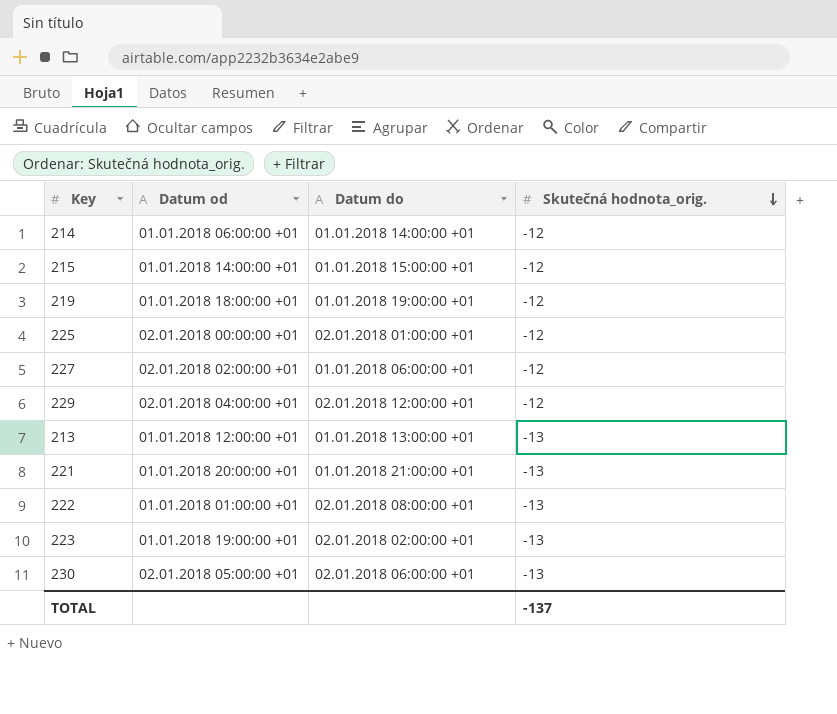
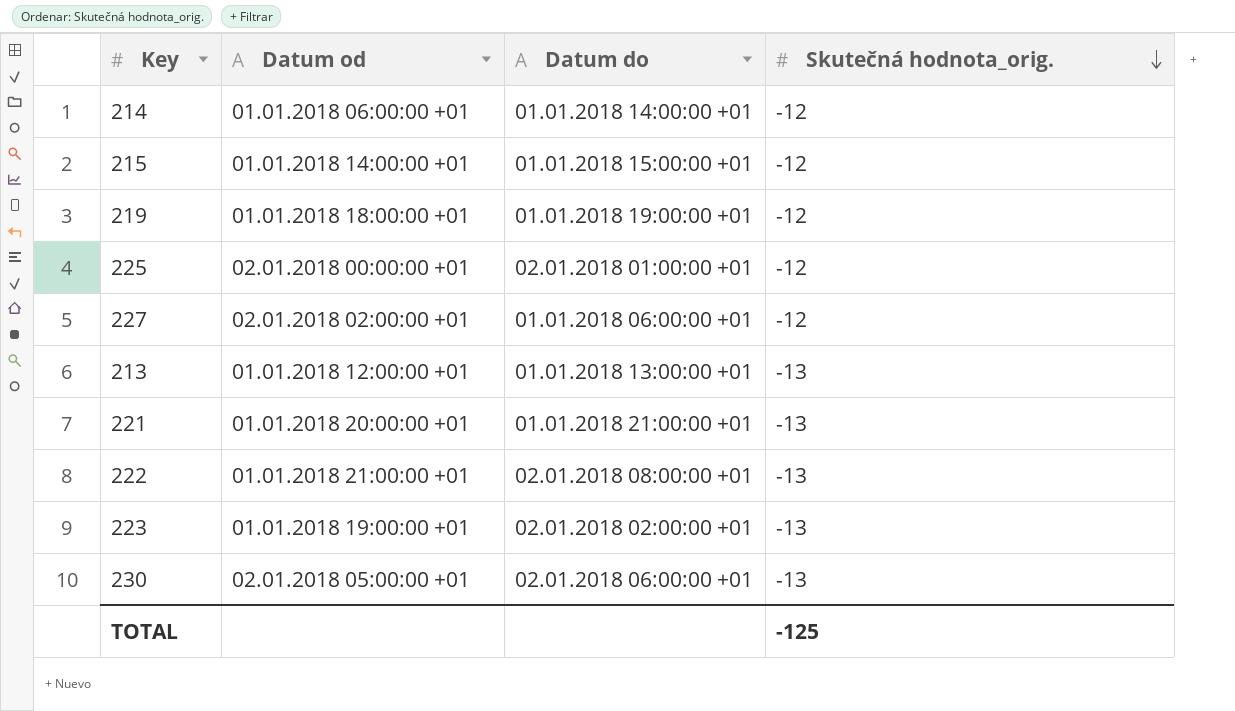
row 229: 02.01.2018 04:00:00 +01 | 02.01.2018 12:00:00 +01 | -12 -> none
222 | Datum od: 01.01.2018 01:00:00 +01 -> 01.01.2018 21:00:00 +01
TOTAL | Skutečná hodnota_orig.: -137 -> -125

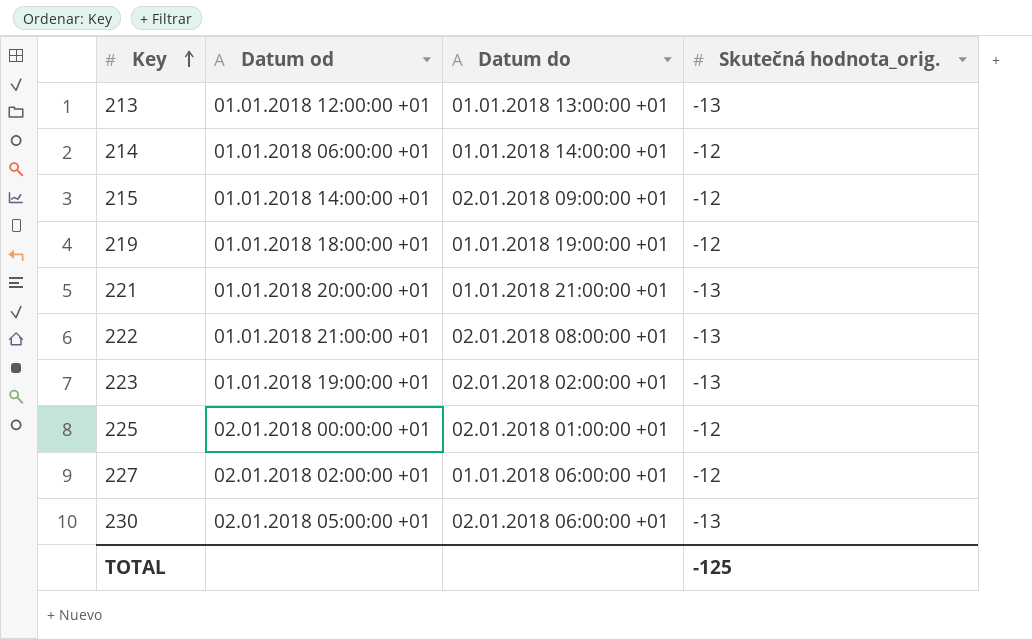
row order: Skutečná hodnota_orig. descending -> Key ascending
215 | Datum do: 01.01.2018 15:00:00 +01 -> 02.01.2018 09:00:00 +01

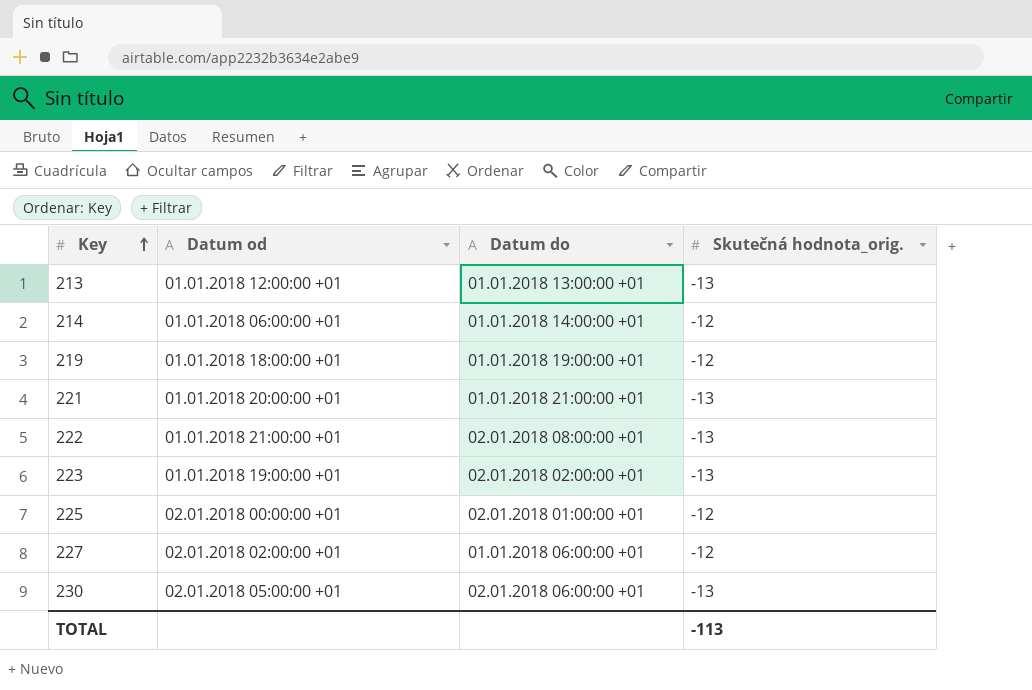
row 215: 01.01.2018 14:00:00 +01 | 02.01.2018 09:00:00 +01 | -12 -> none
TOTAL | Skutečná hodnota_orig.: -125 -> -113

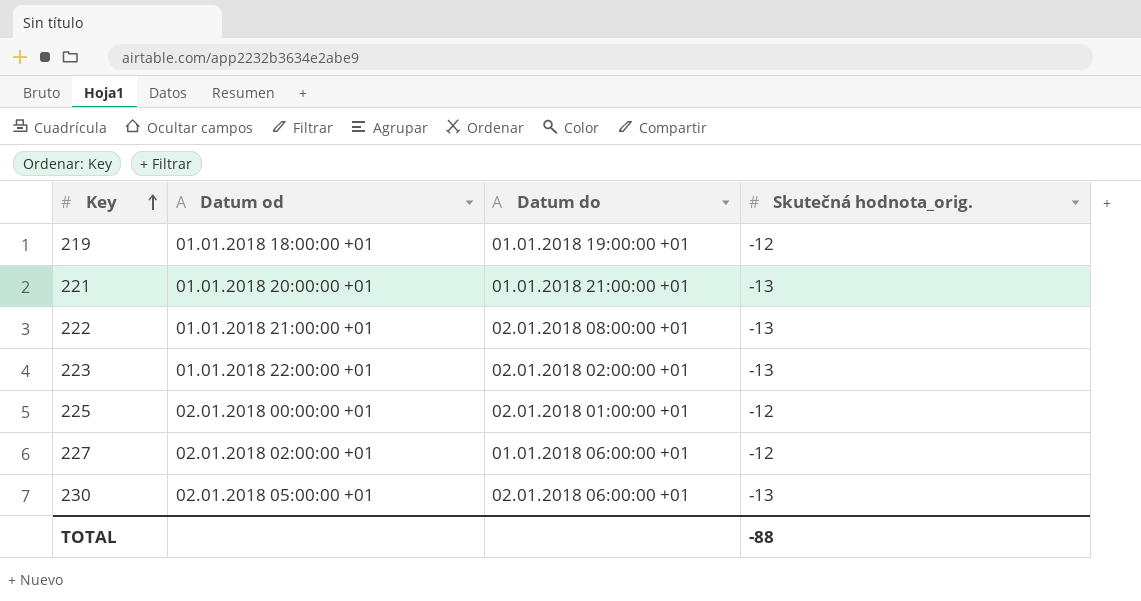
row 213: 01.01.2018 12:00:00 +01 | 01.01.2018 13:00:00 +01 | -13 -> none
row 214: 01.01.2018 06:00:00 +01 | 01.01.2018 14:00:00 +01 | -12 -> none
223 | Datum od: 01.01.2018 19:00:00 +01 -> 01.01.2018 22:00:00 +01
TOTAL | Skutečná hodnota_orig.: -113 -> -88

